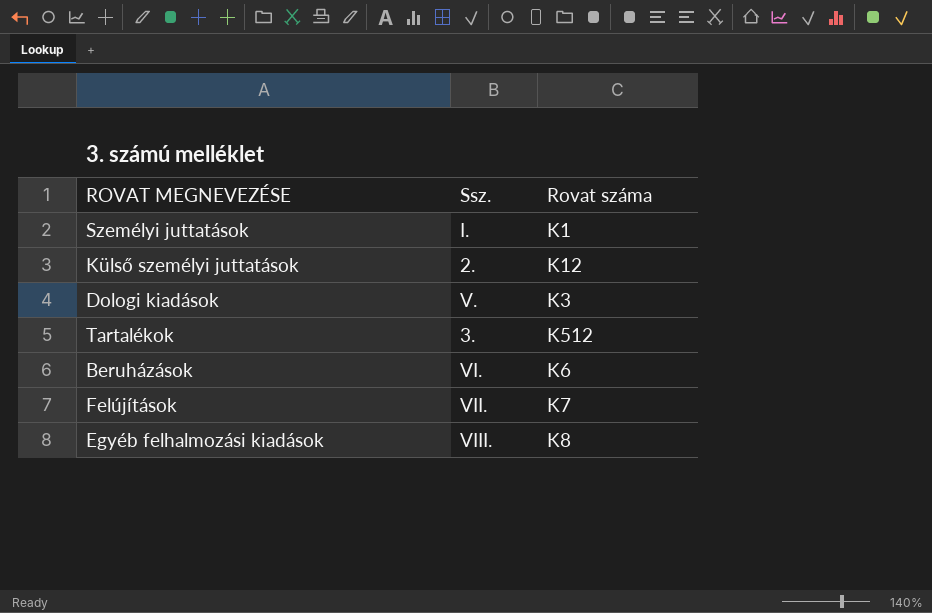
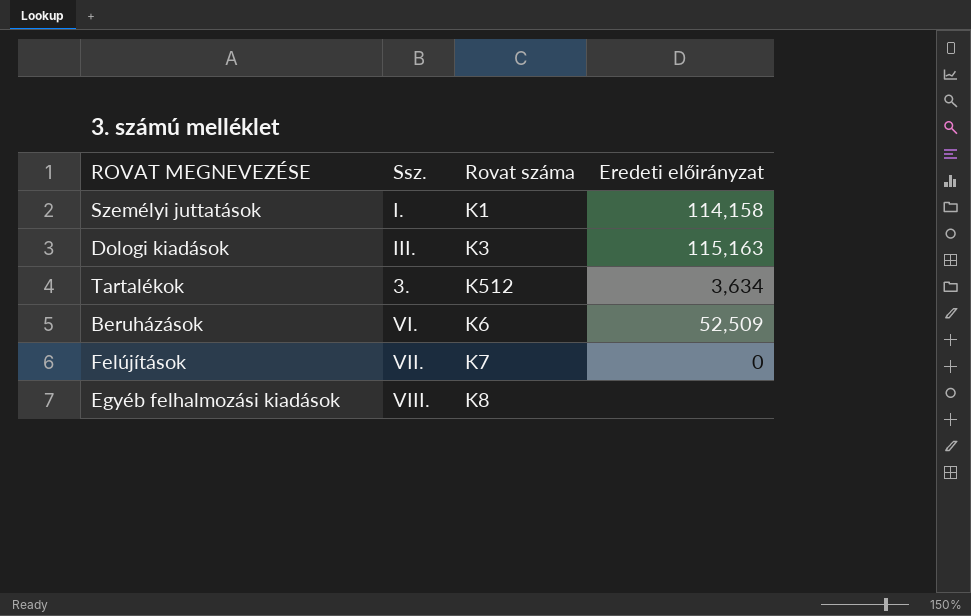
column Eredeti előirányzat | position: none -> 4
row Külső személyi juttatások: 2. | K12 -> none
Dologi kiadások | Ssz.: V. -> III.

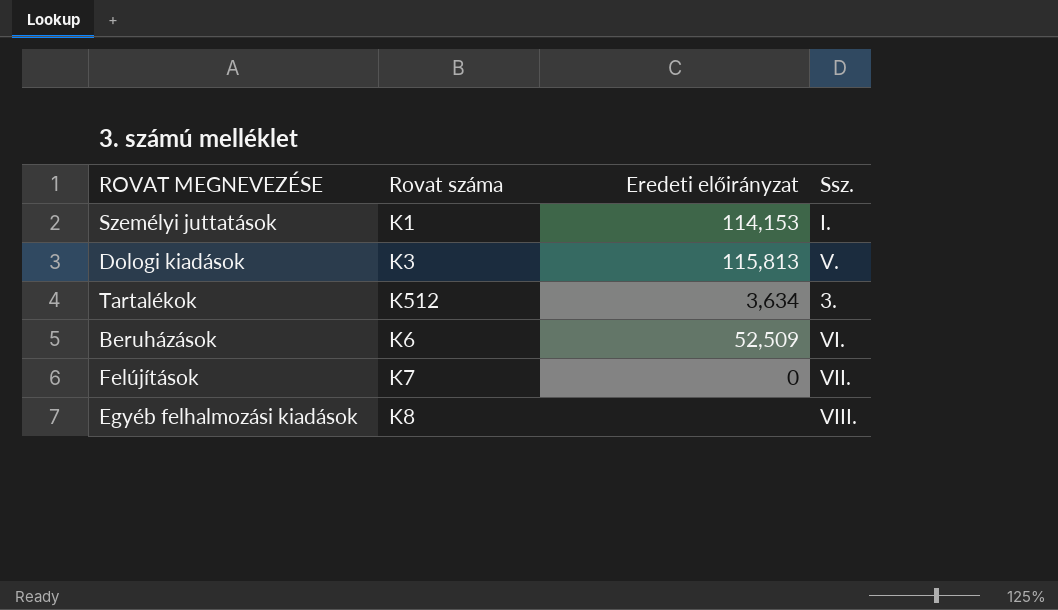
column Ssz. | position: 2 -> 4
Személyi juttatások | Eredeti előirányzat: 114,158 -> 114,153
Dologi kiadások | Eredeti előirányzat: 115,163 -> 115,813
Dologi kiadások | Ssz.: III. -> V.

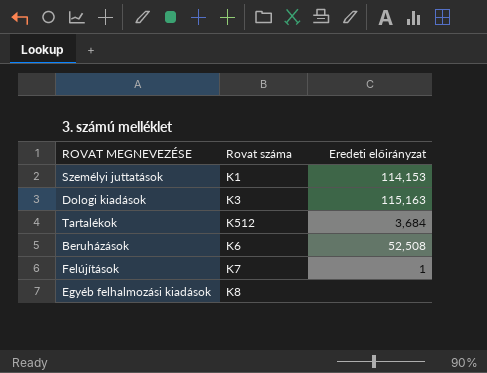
column Ssz. | position: 4 -> none
Dologi kiadások | Eredeti előirányzat: 115,813 -> 115,163
Tartalékok | Eredeti előirányzat: 3,634 -> 3,684
Beruházások | Eredeti előirányzat: 52,509 -> 52,508
Felújítások | Eredeti előirányzat: 0 -> 1

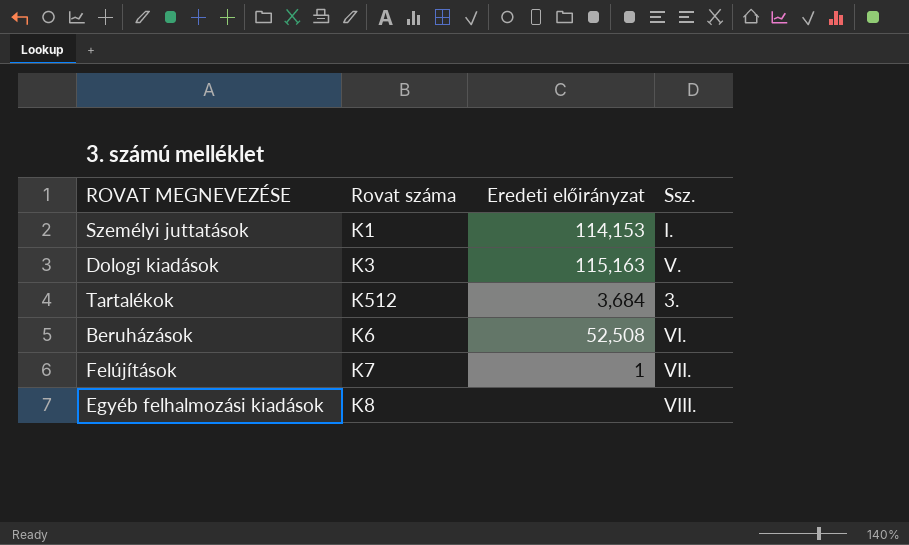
column Ssz. | position: none -> 4

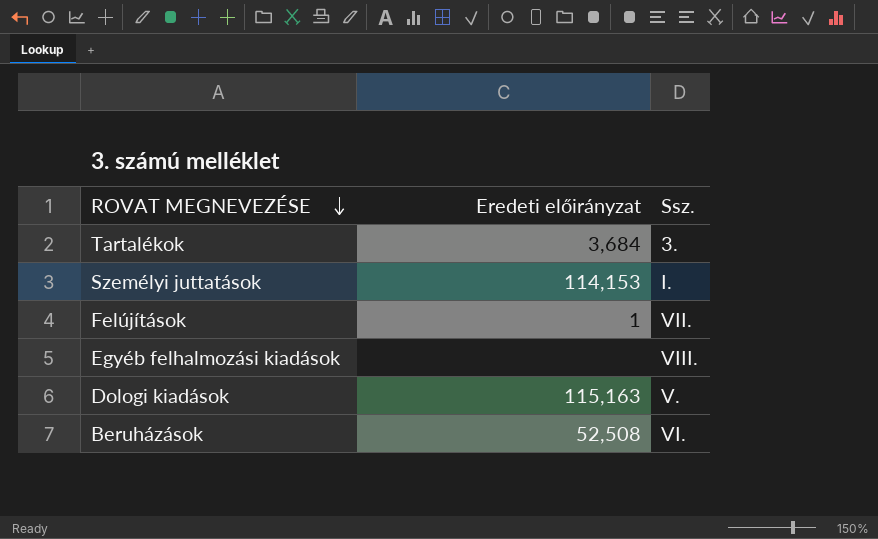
row order: none -> ROVAT MEGNEVEZÉSE descending
column Rovat száma | position: 2 -> none

